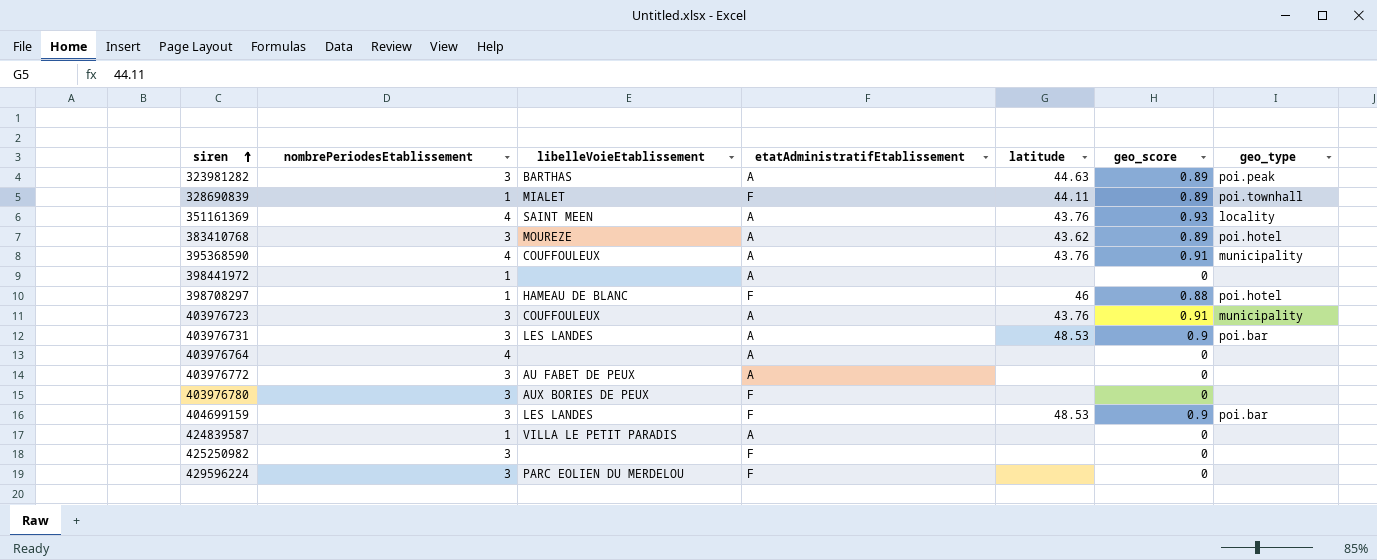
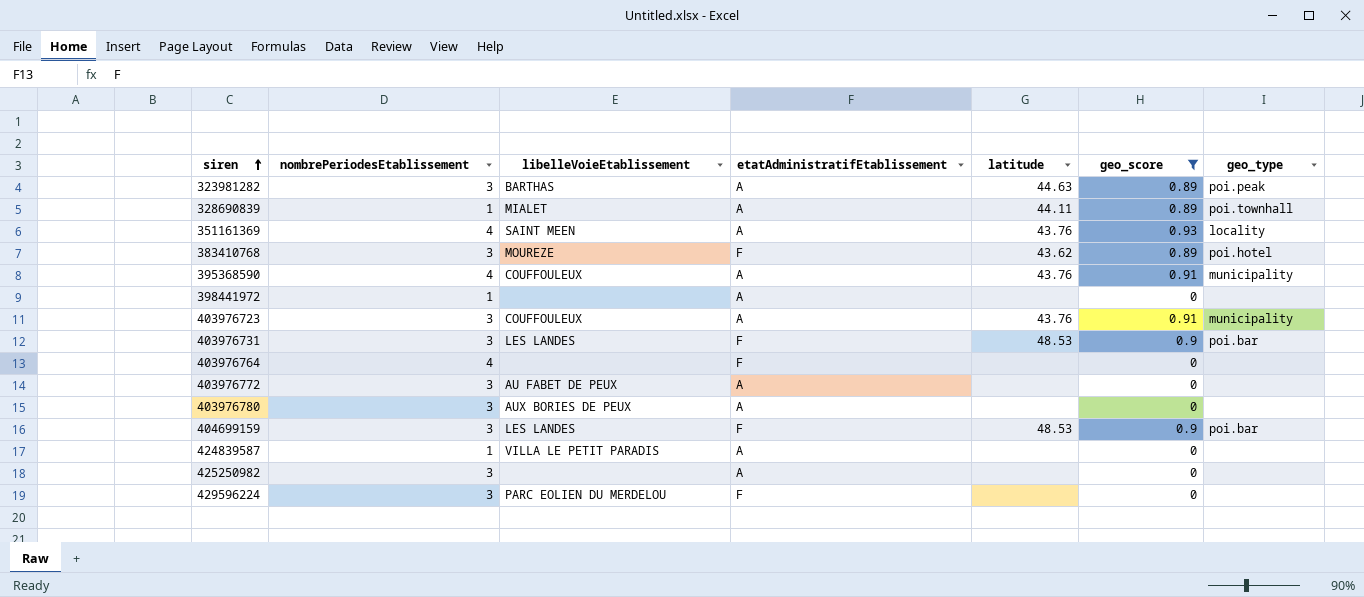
filter: none -> geo_score != 0.88
328690839 | etatAdministratifEtablissement: F -> A
383410768 | etatAdministratifEtablissement: A -> F
403976731 | etatAdministratifEtablissement: A -> F
403976764 | etatAdministratifEtablissement: A -> F
403976780 | etatAdministratifEtablissement: F -> A
425250982 | etatAdministratifEtablissement: F -> A

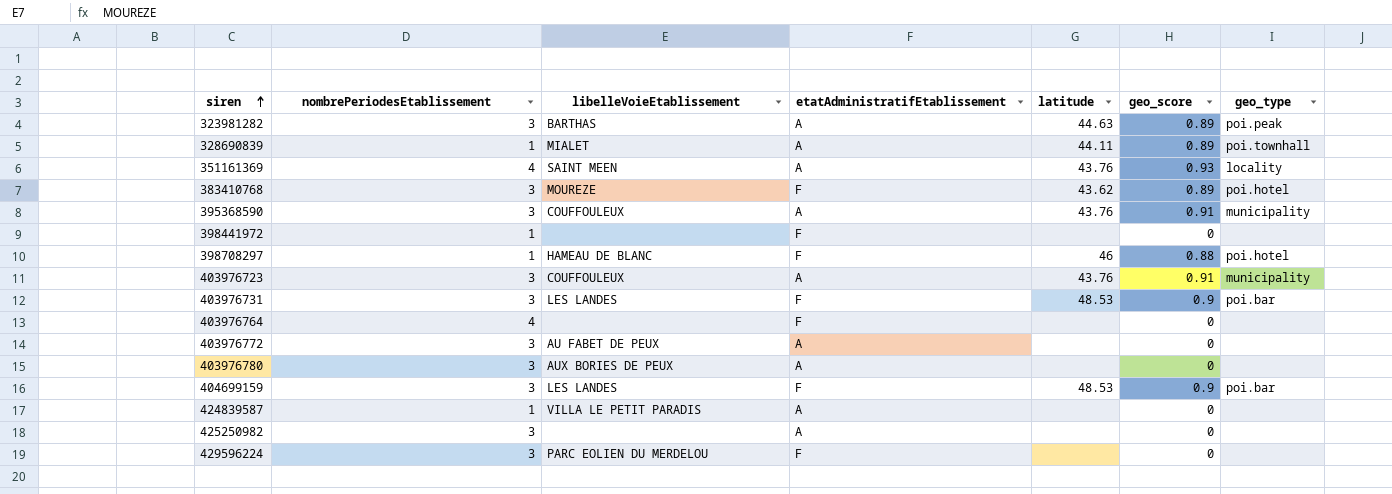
filter: geo_score != 0.88 -> none
395368590 | nombrePeriodesEtablissement: 4 -> 3
398441972 | etatAdministratifEtablissement: A -> F

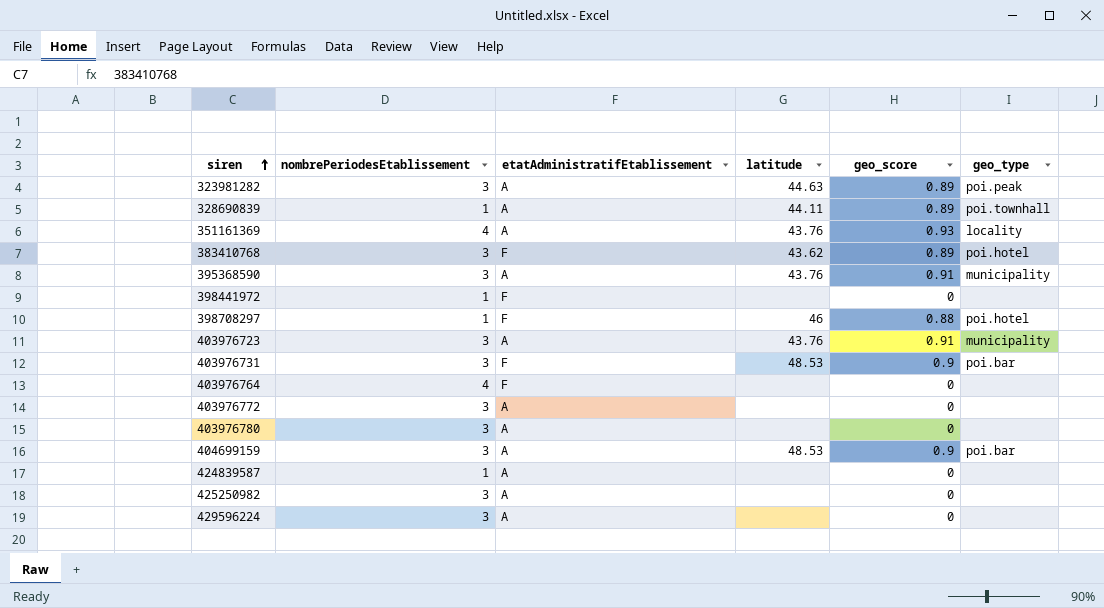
column libelleVoieEtablissement | position: 3 -> none
404699159 | etatAdministratifEtablissement: F -> A
429596224 | etatAdministratifEtablissement: F -> A

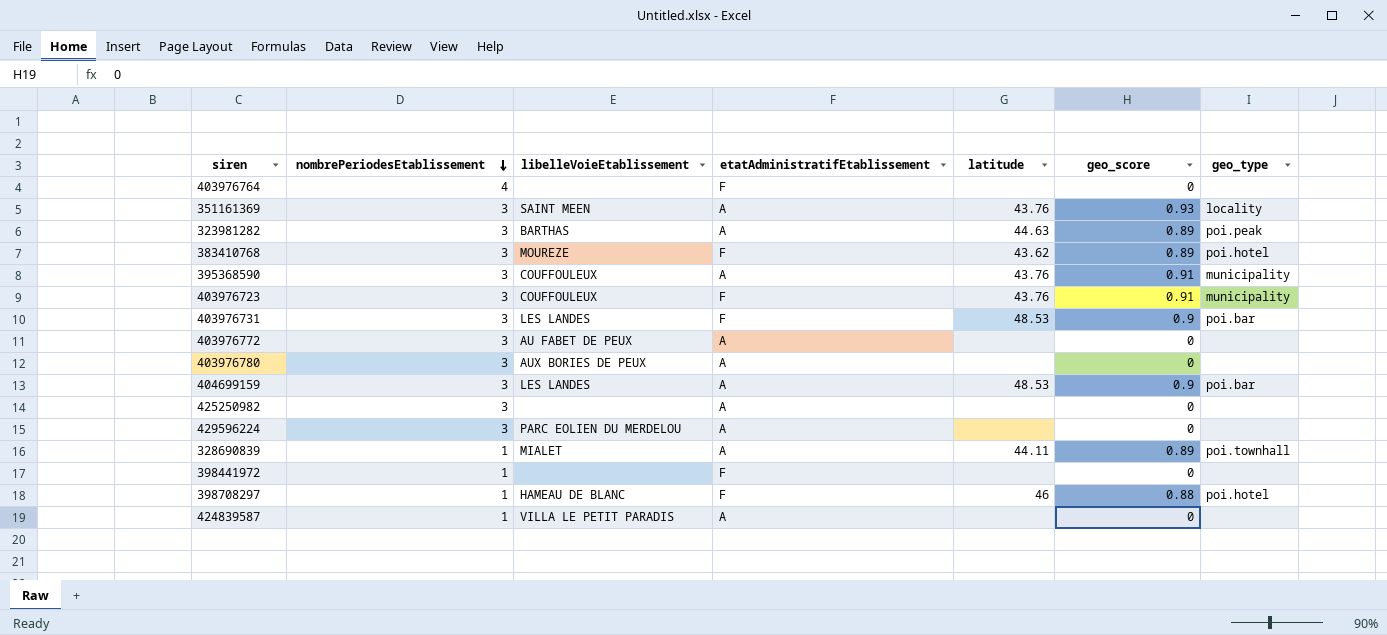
row order: siren ascending -> nombrePeriodesEtablissement descending
column libelleVoieEtablissement | position: none -> 3
351161369 | nombrePeriodesEtablissement: 4 -> 3
403976723 | etatAdministratifEtablissement: A -> F

